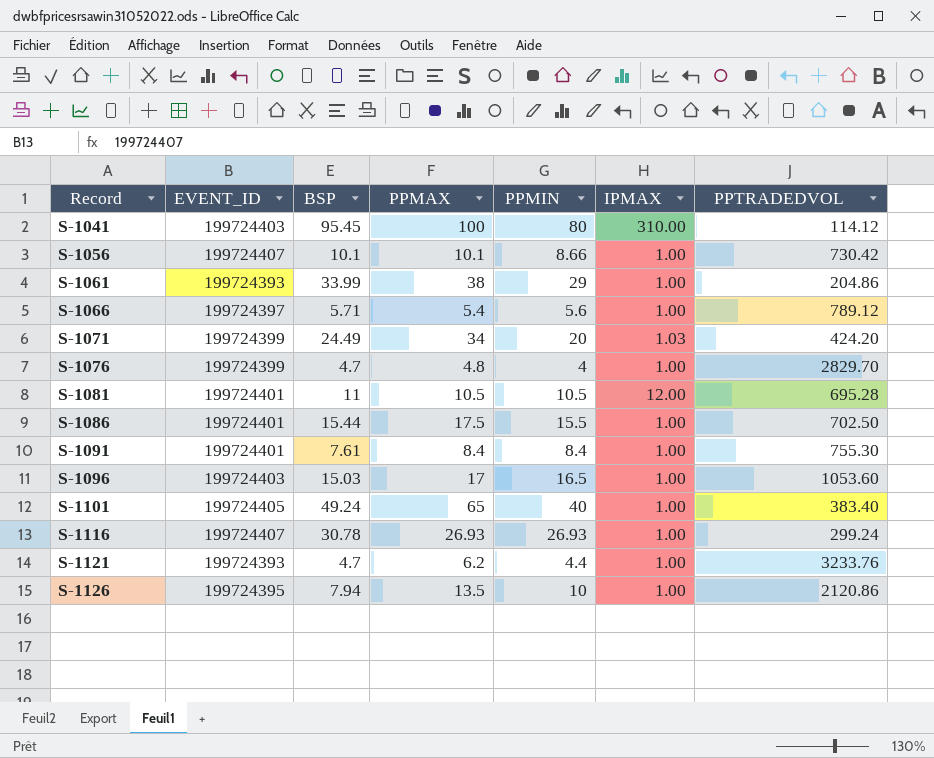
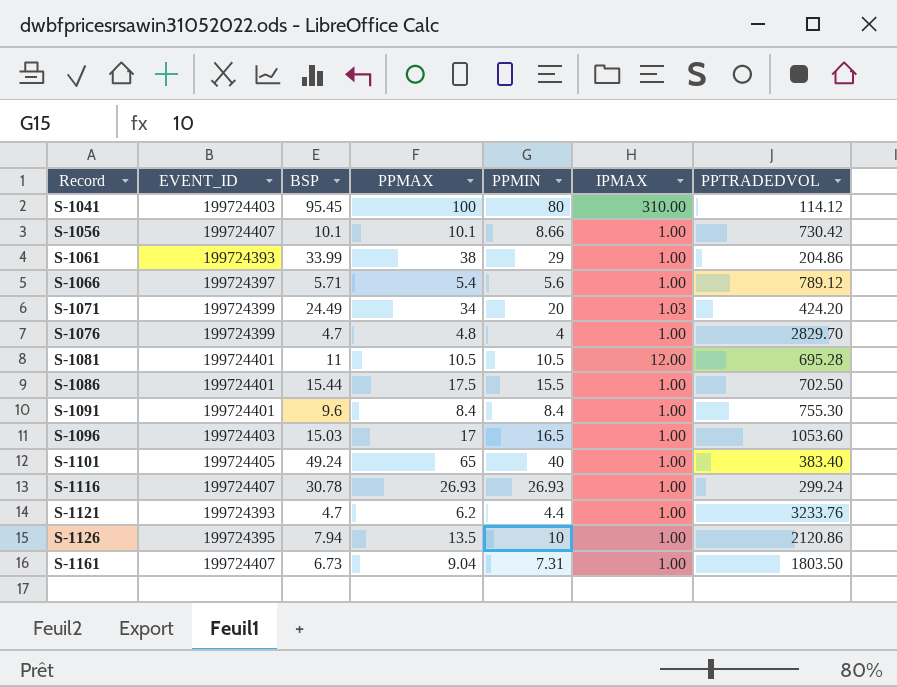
S-1091 | BSP: 7.61 -> 9.6
row S-1161: none -> 199724407 | 6.73 | 9.04 | 7.31 | 1.00 | 1803.50

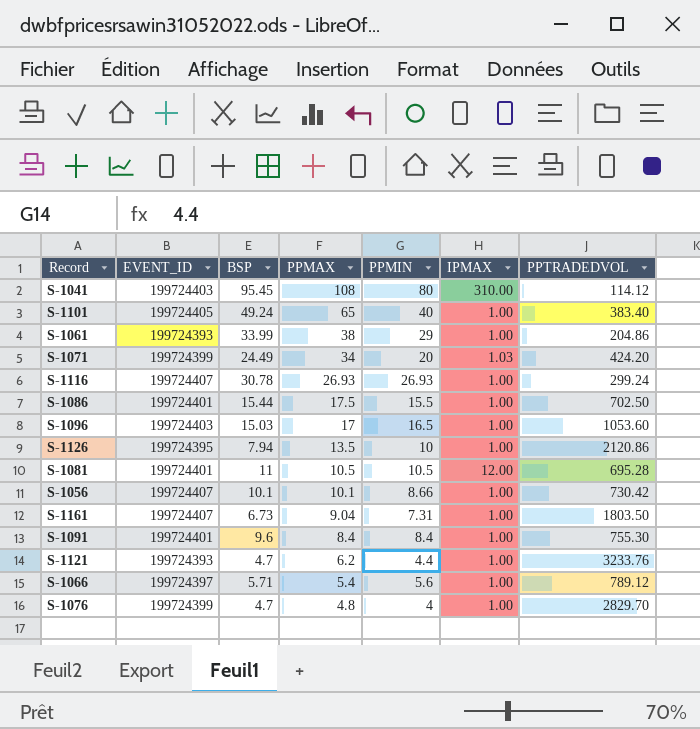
row order: Record ascending -> PPMAX descending
S-1041 | PPMAX: 100 -> 108

